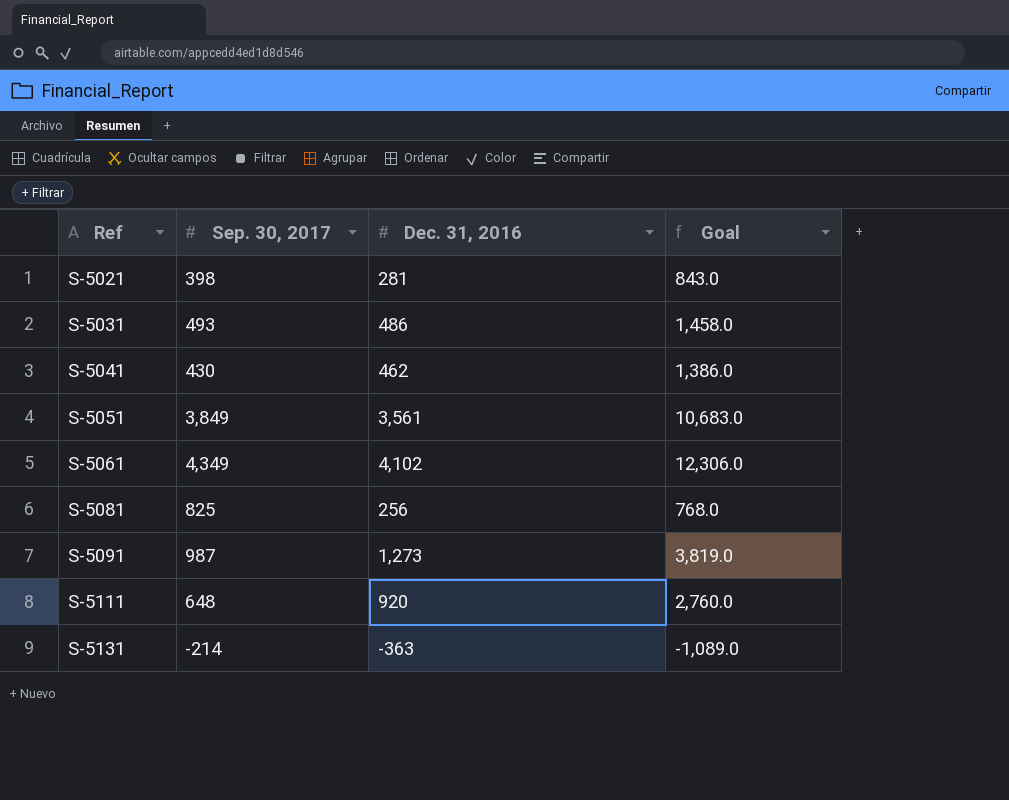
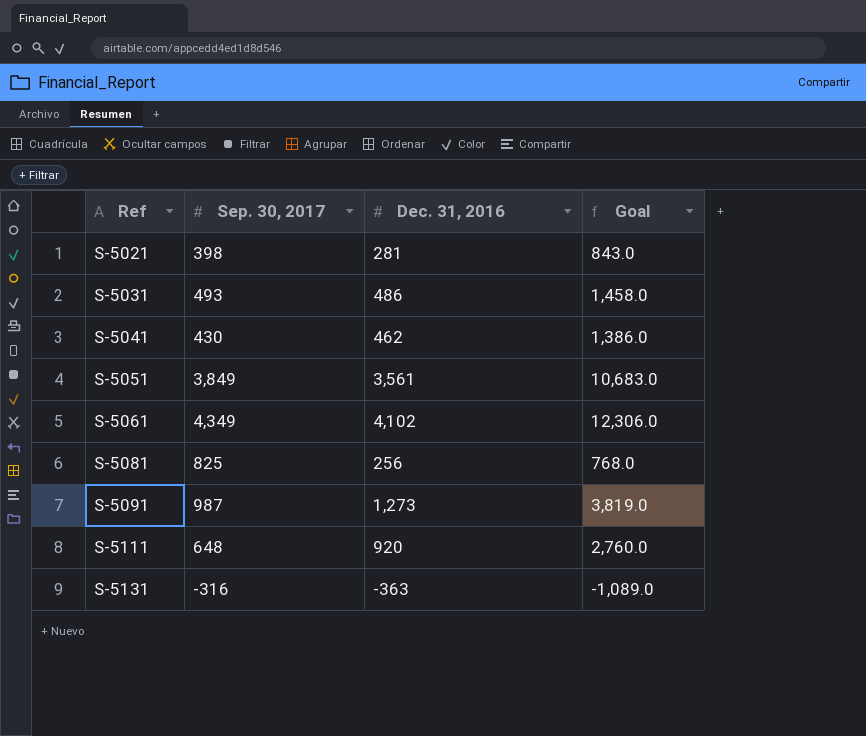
S-5131 | Sep. 30, 2017: -214 -> -316

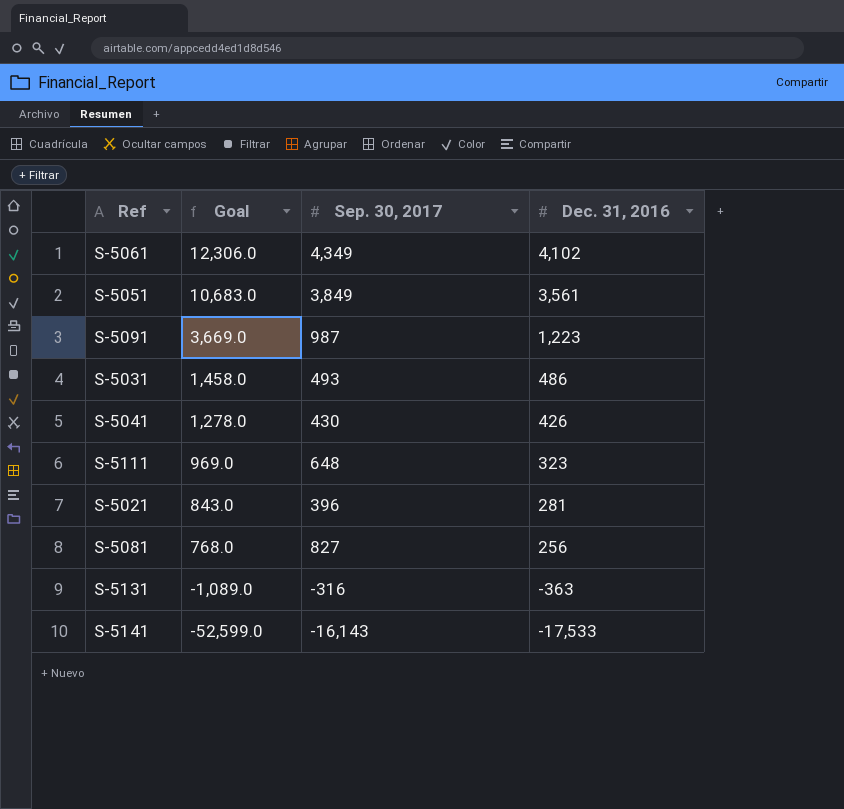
row order: Ref ascending -> Goal descending
column Goal | position: 4 -> 2
S-5091 | Goal: 3,819.0 -> 3,669.0
S-5091 | Dec. 31, 2016: 1,273 -> 1,223
S-5041 | Goal: 1,386.0 -> 1,278.0
S-5041 | Dec. 31, 2016: 462 -> 426
S-5111 | Goal: 2,760.0 -> 969.0
S-5111 | Dec. 31, 2016: 920 -> 323
S-5021 | Sep. 30, 2017: 398 -> 396
S-5081 | Sep. 30, 2017: 825 -> 827
row S-5141: none -> -52,599.0 | -16,143 | -17,533

